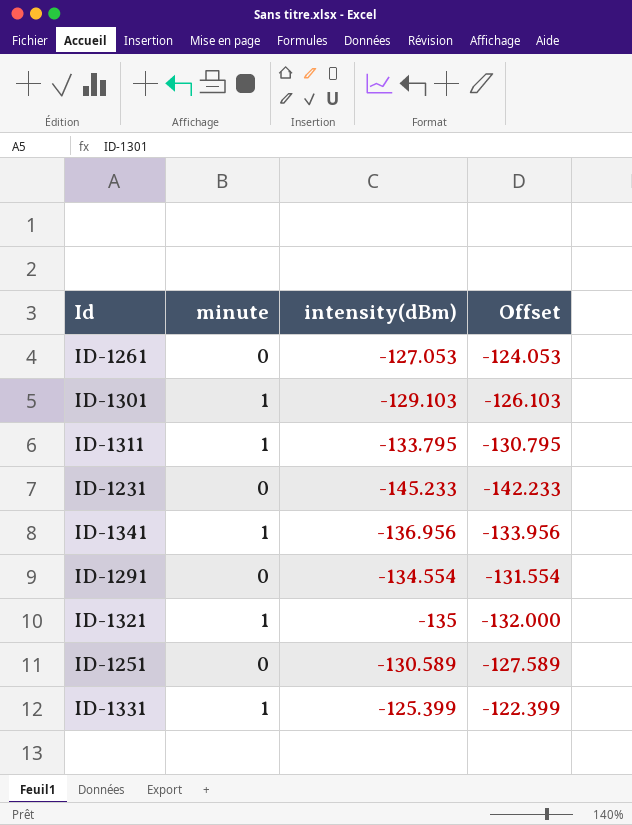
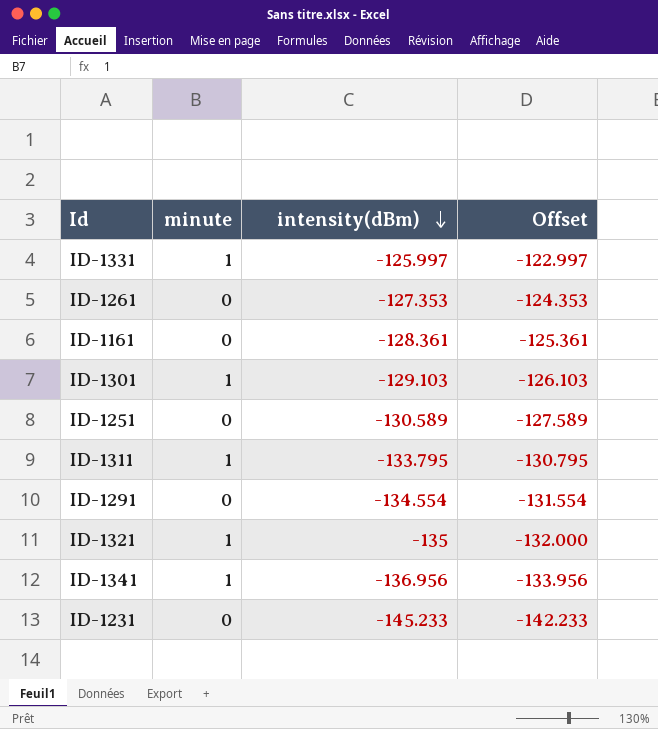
row order: none -> intensity(dBm) descending
ID-1331 | intensity(dBm): -125.399 -> -125.997
ID-1331 | Offset: -122.399 -> -122.997
ID-1261 | intensity(dBm): -127.053 -> -127.353
ID-1261 | Offset: -124.053 -> -124.353
row ID-1161: none -> 0 | -128.361 | -125.361

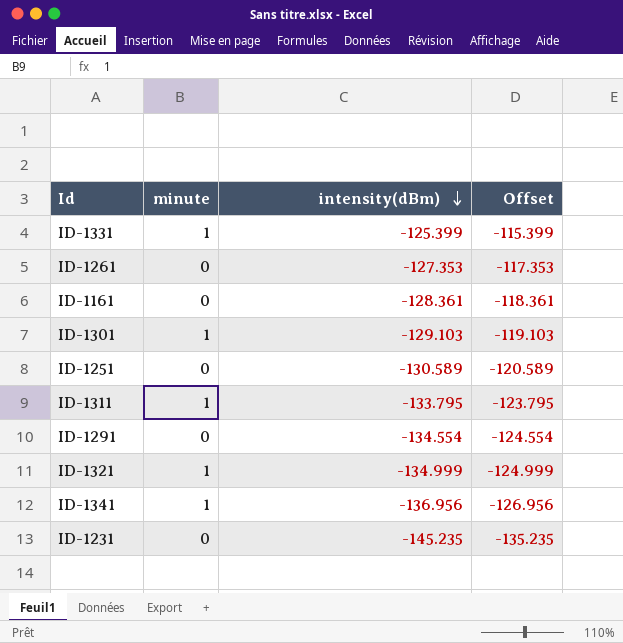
column Offset | formula: [intensity(dBm)] + 3 -> [intensity(dBm)] + 10
ID-1331 | intensity(dBm): -125.997 -> -125.399
ID-1321 | intensity(dBm): -135 -> -134.999
ID-1231 | intensity(dBm): -145.233 -> -145.235

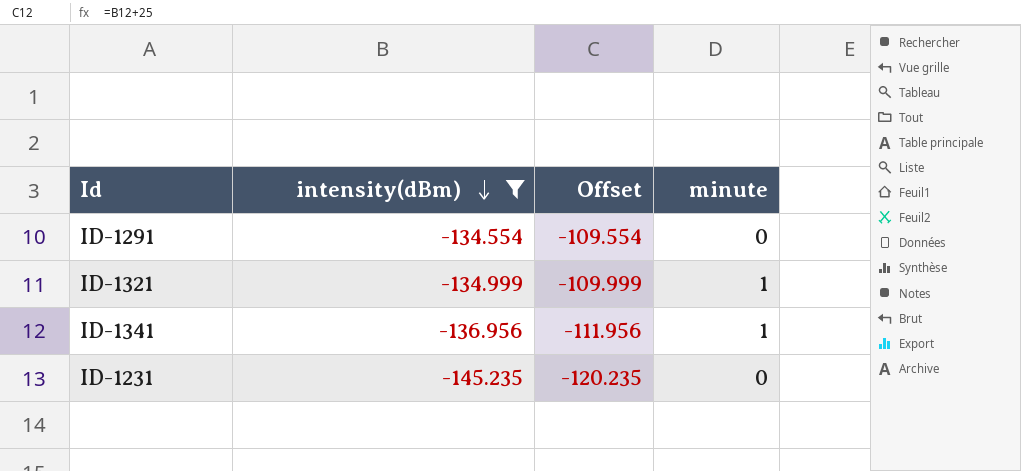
filter: none -> intensity(dBm) <= -134.554
column Offset | formula: [intensity(dBm)] + 10 -> [intensity(dBm)] + 25
column minute | position: 2 -> 4

